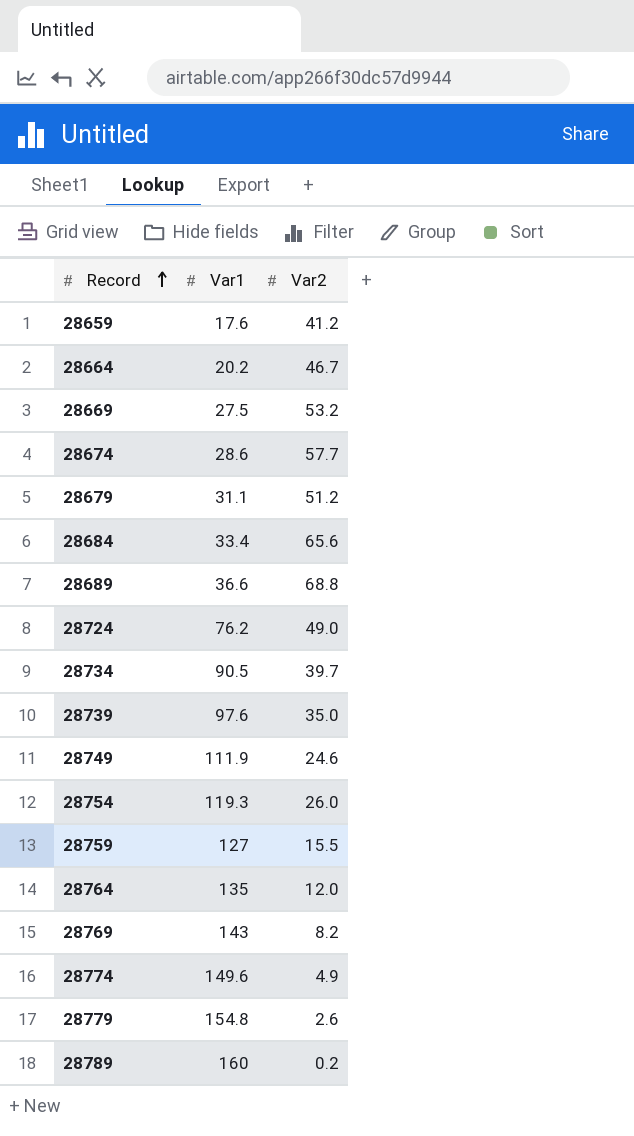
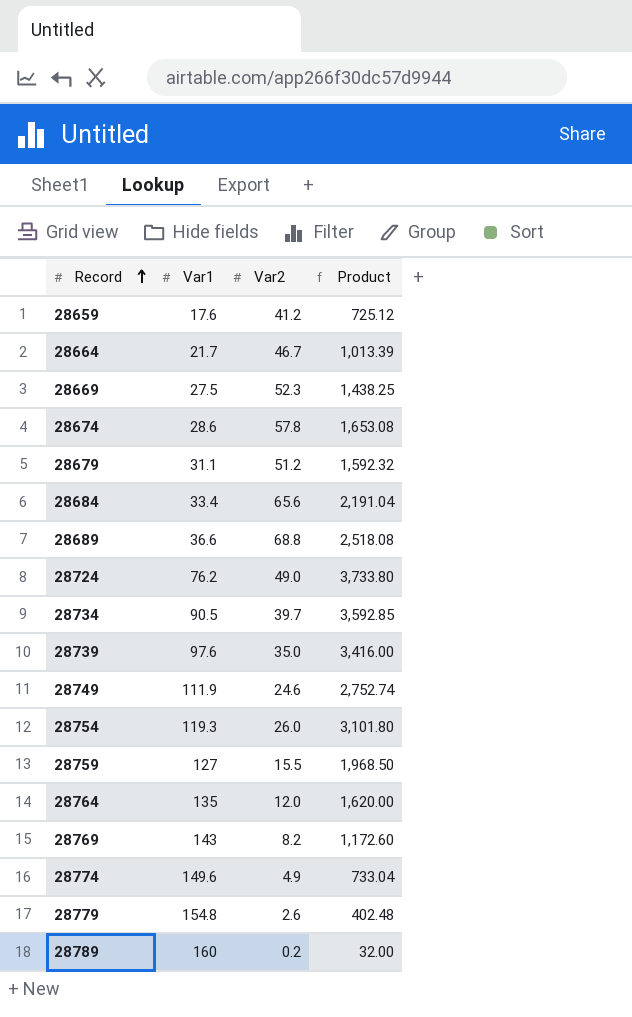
column Product | formula: none -> [Var1] * [Var2]
28664 | Var1: 20.2 -> 21.7
28669 | Var2: 53.2 -> 52.3
28674 | Var2: 57.7 -> 57.8

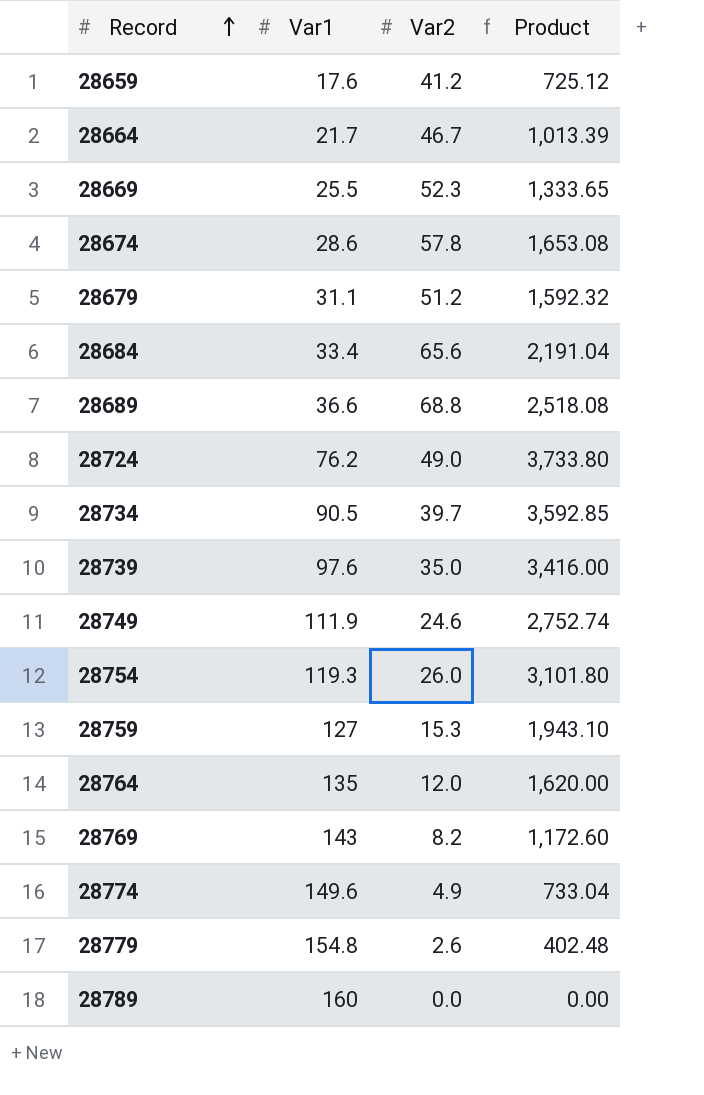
28669 | Var1: 27.5 -> 25.5
28669 | Product: 1,438.25 -> 1,333.65
28759 | Var2: 15.5 -> 15.3
28759 | Product: 1,968.50 -> 1,943.10
28789 | Var2: 0.2 -> 0.0
28789 | Product: 32.00 -> 0.00

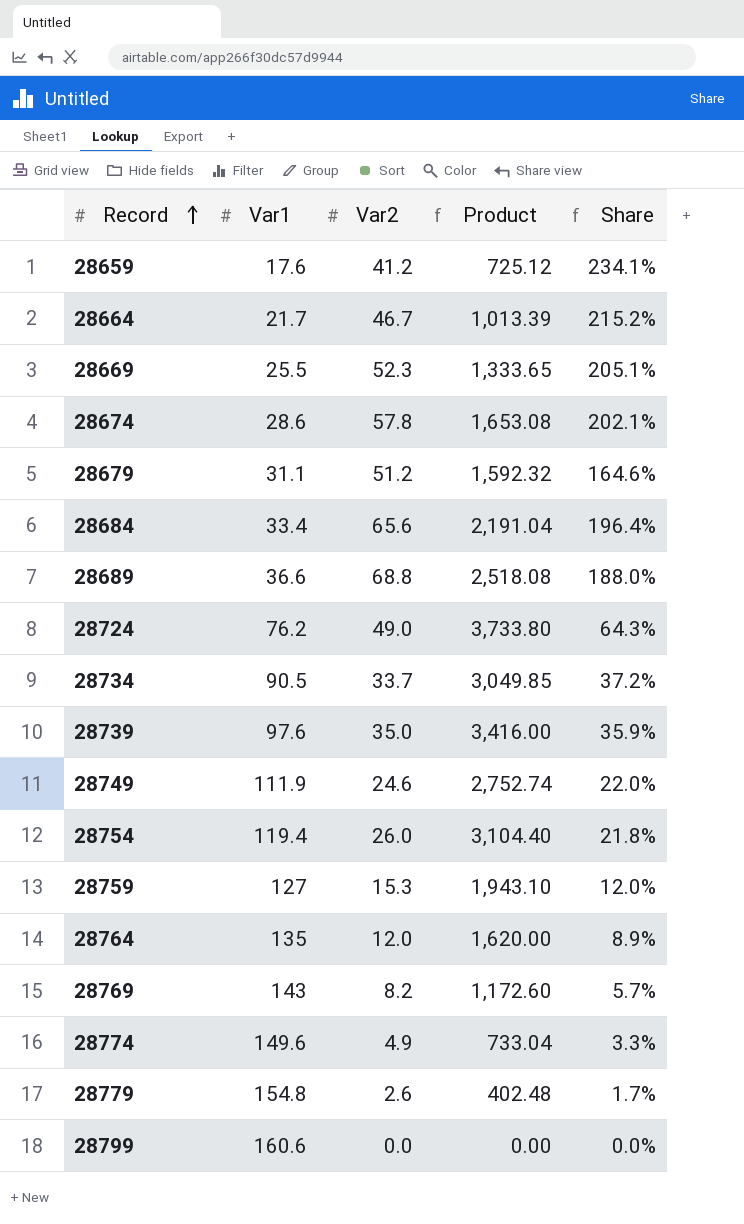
column Share | formula: none -> [Var2] / [Var1]
row 28789: 160 | 0.0 | 0.00 -> none
28734 | Var2: 39.7 -> 33.7
28734 | Product: 3,592.85 -> 3,049.85
28754 | Var1: 119.3 -> 119.4
28754 | Product: 3,101.80 -> 3,104.40
row 28799: none -> 160.6 | 0.0 | 0.00 | 0.0%

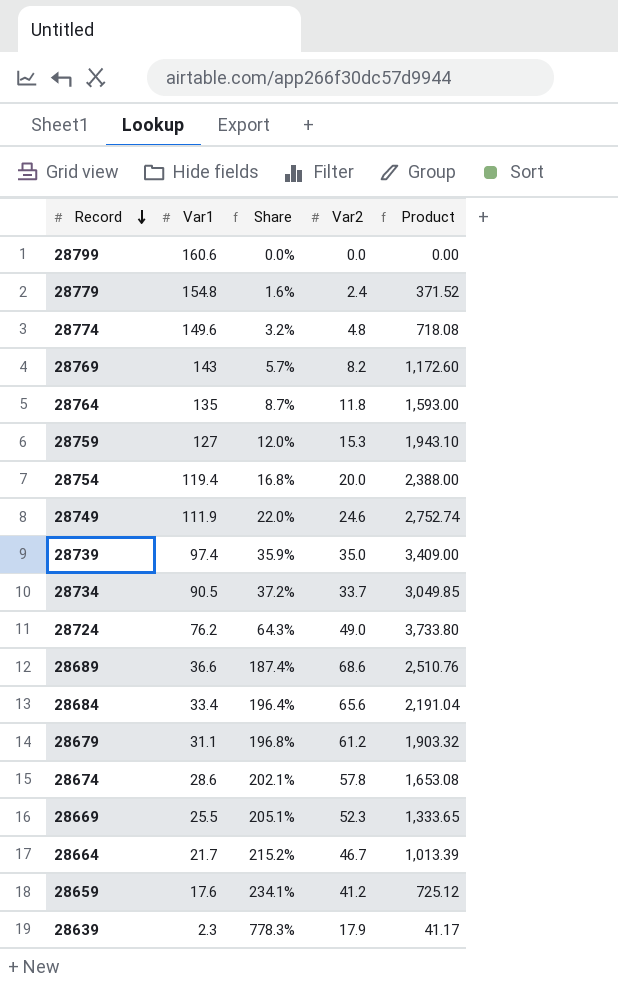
row order: Record ascending -> Record descending
column Share | position: 5 -> 3
28779 | Share: 1.7% -> 1.6%
28779 | Var2: 2.6 -> 2.4
28779 | Product: 402.48 -> 371.52
28774 | Share: 3.3% -> 3.2%
28774 | Var2: 4.9 -> 4.8
28774 | Product: 733.04 -> 718.08
28764 | Share: 8.9% -> 8.7%
28764 | Var2: 12.0 -> 11.8
28764 | Product: 1,620.00 -> 1,593.00
28754 | Share: 21.8% -> 16.8%
28754 | Var2: 26.0 -> 20.0
28754 | Product: 3,104.40 -> 2,388.00
28739 | Var1: 97.6 -> 97.4
28739 | Product: 3,416.00 -> 3,409.00
28689 | Share: 188.0% -> 187.4%
28689 | Var2: 68.8 -> 68.6
28689 | Product: 2,518.08 -> 2,510.76
28679 | Share: 164.6% -> 196.8%
28679 | Var2: 51.2 -> 61.2
28679 | Product: 1,592.32 -> 1,903.32
row 28639: none -> 2.3 | 778.3% | 17.9 | 41.17

